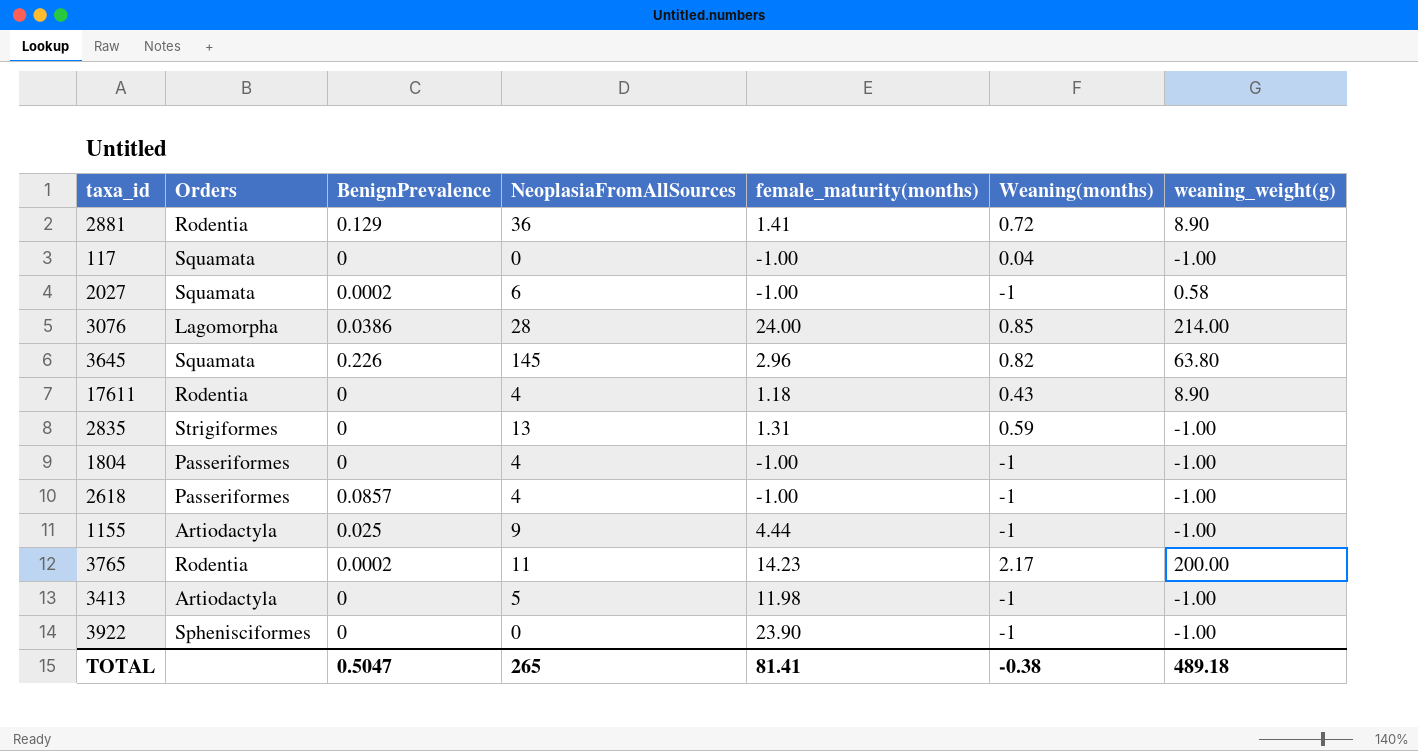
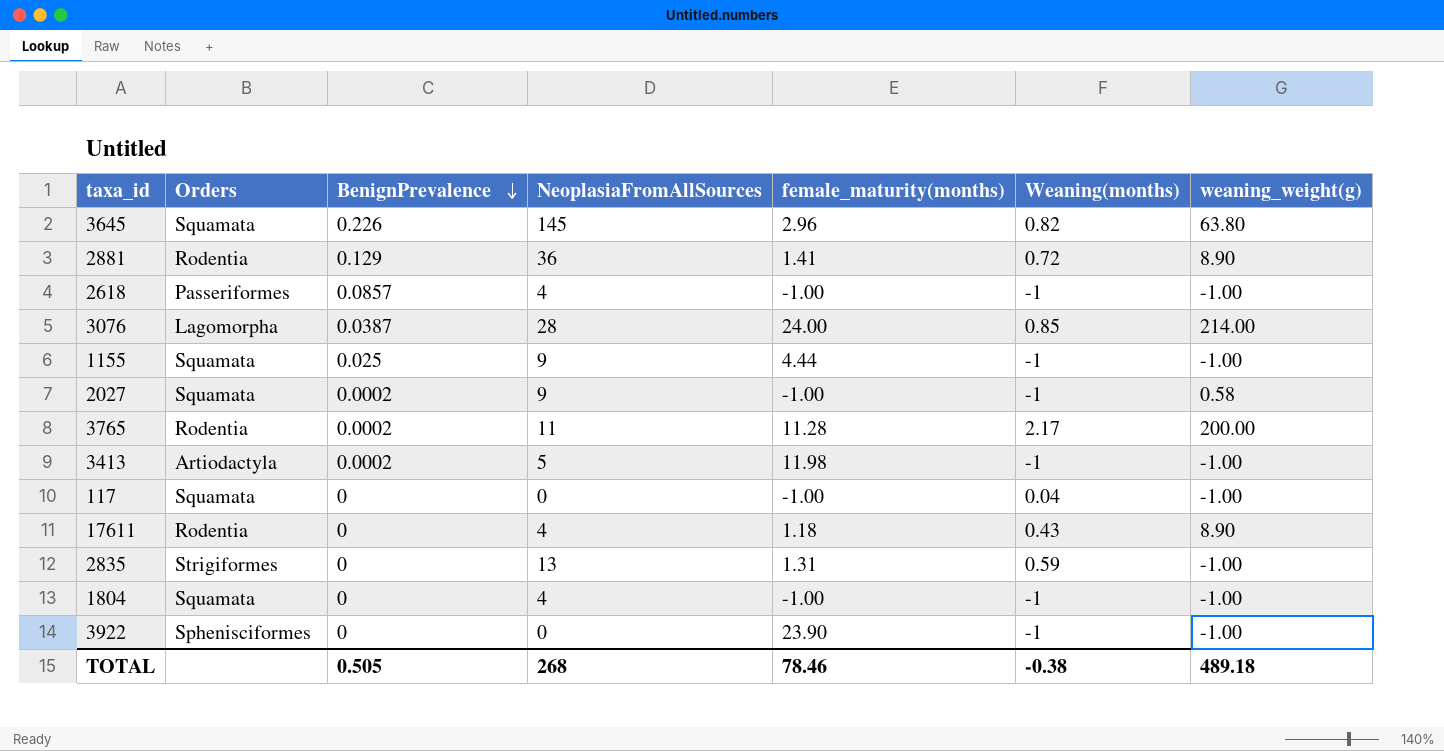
row order: none -> BenignPrevalence descending
3076 | BenignPrevalence: 0.0386 -> 0.0387
1155 | Orders: Artiodactyla -> Squamata
2027 | NeoplasiaFromAllSources: 6 -> 9
3765 | female_maturity(months): 14.23 -> 11.28
3413 | BenignPrevalence: 0 -> 0.0002
1804 | Orders: Passeriformes -> Squamata
TOTAL | BenignPrevalence: 0.5047 -> 0.505
TOTAL | NeoplasiaFromAllSources: 265 -> 268
TOTAL | female_maturity(months): 81.41 -> 78.46

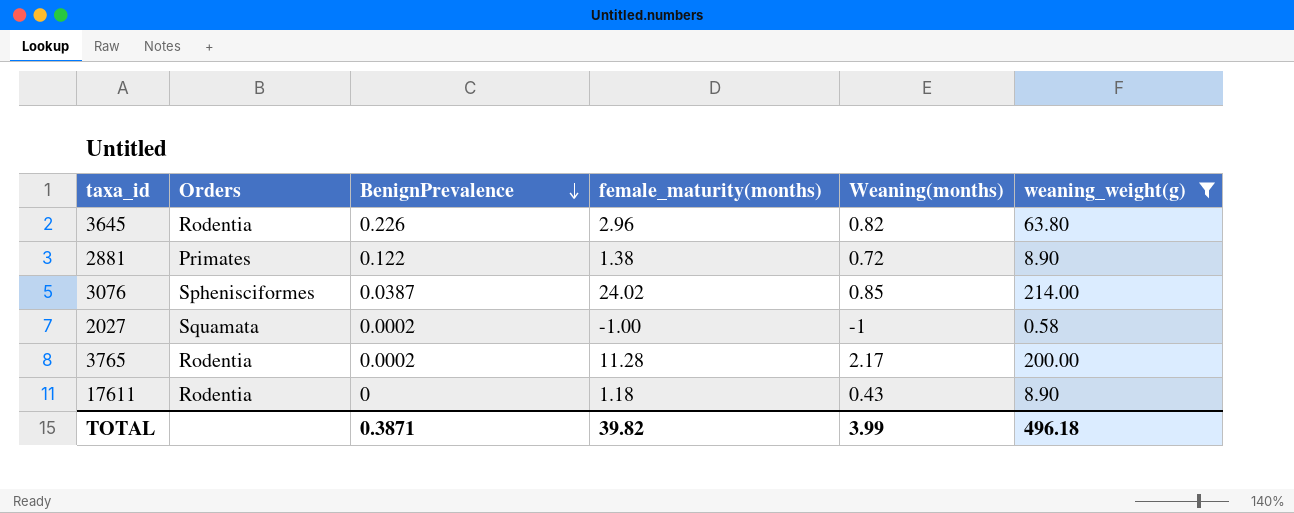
filter: none -> weaning_weight(g) != -1.00
column NeoplasiaFromAllSources | position: 4 -> none
3645 | Orders: Squamata -> Rodentia
2881 | Orders: Rodentia -> Primates
2881 | BenignPrevalence: 0.129 -> 0.122
2881 | female_maturity(months): 1.41 -> 1.38
3076 | Orders: Lagomorpha -> Sphenisciformes
3076 | female_maturity(months): 24.00 -> 24.02
TOTAL | BenignPrevalence: 0.505 -> 0.3871
TOTAL | female_maturity(months): 78.46 -> 39.82
TOTAL | Weaning(months): -0.38 -> 3.99
TOTAL | weaning_weight(g): 489.18 -> 496.18

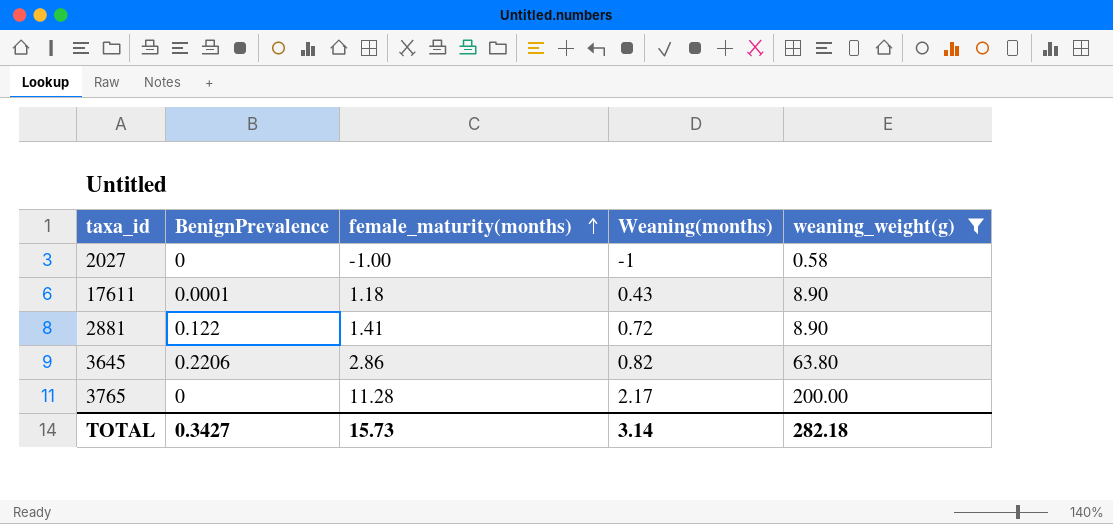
row order: BenignPrevalence descending -> female_maturity(months) ascending
column Orders | position: 2 -> none
row 3076: Sphenisciformes | 0.0387 | 24.02 | 0.85 | 214.00 -> none
2027 | BenignPrevalence: 0.0002 -> 0
17611 | BenignPrevalence: 0 -> 0.0001
2881 | female_maturity(months): 1.38 -> 1.41
3645 | BenignPrevalence: 0.226 -> 0.2206
3645 | female_maturity(months): 2.96 -> 2.86
3765 | BenignPrevalence: 0.0002 -> 0
TOTAL | BenignPrevalence: 0.3871 -> 0.3427
TOTAL | female_maturity(months): 39.82 -> 15.73
TOTAL | Weaning(months): 3.99 -> 3.14
TOTAL | weaning_weight(g): 496.18 -> 282.18

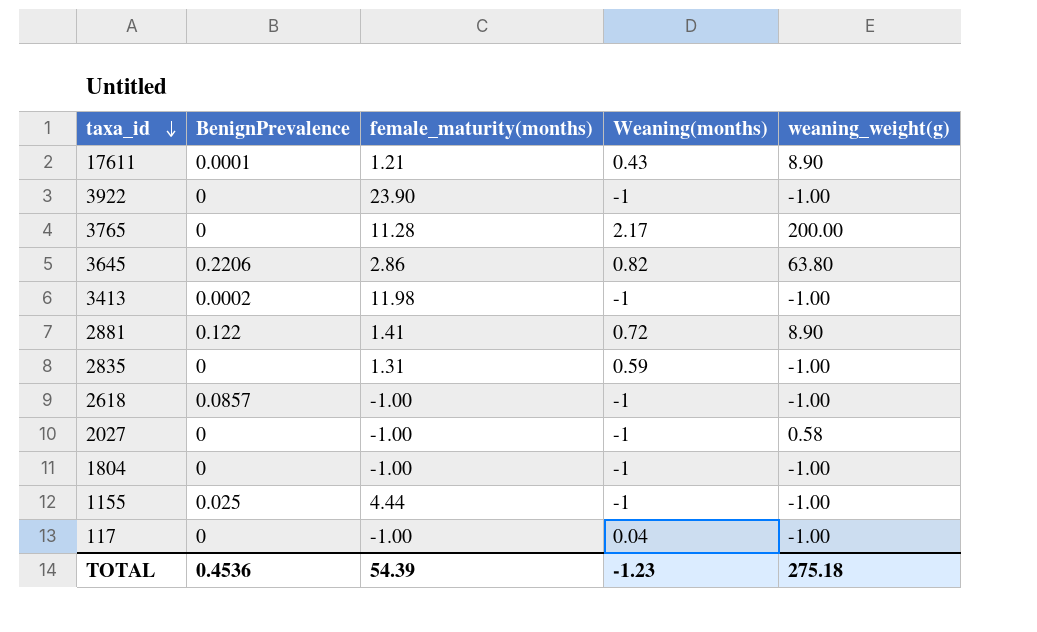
filter: weaning_weight(g) != -1.00 -> none
row order: female_maturity(months) ascending -> taxa_id descending
17611 | female_maturity(months): 1.18 -> 1.21
TOTAL | BenignPrevalence: 0.3427 -> 0.4536
TOTAL | female_maturity(months): 15.73 -> 54.39
TOTAL | Weaning(months): 3.14 -> -1.23
TOTAL | weaning_weight(g): 282.18 -> 275.18

